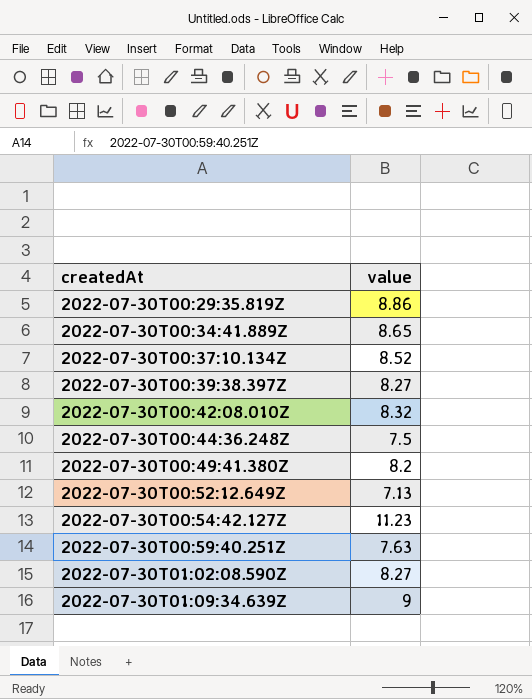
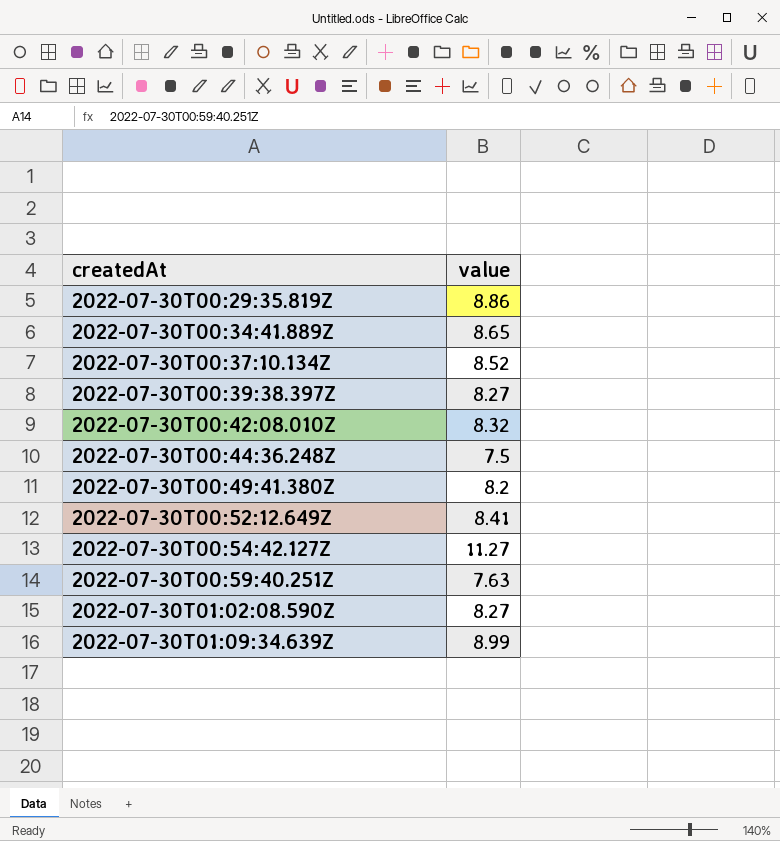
2022-07-30T00:52:12.649Z | value: 7.13 -> 8.41
2022-07-30T00:54:42.127Z | value: 11.23 -> 11.27
2022-07-30T01:09:34.639Z | value: 9 -> 8.99

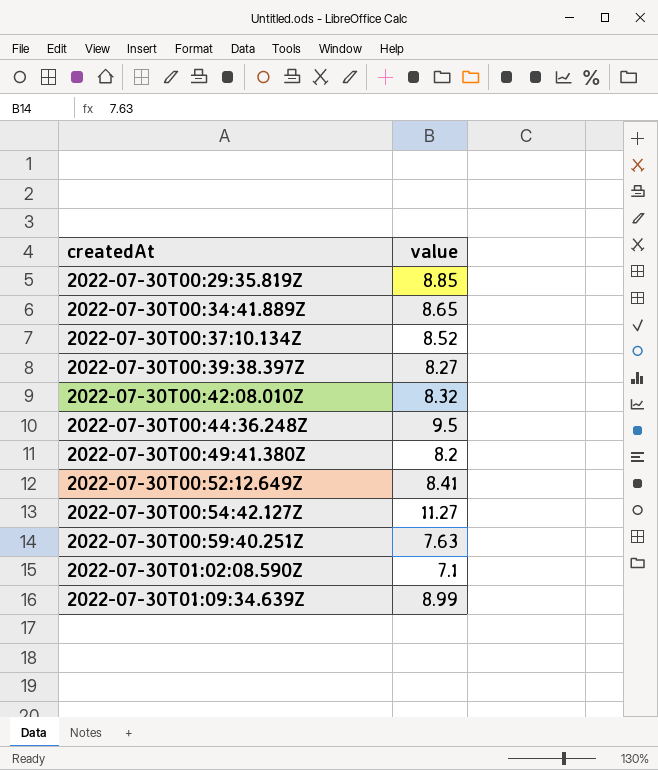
2022-07-30T00:29:35.819Z | value: 8.86 -> 8.85
2022-07-30T00:44:36.248Z | value: 7.5 -> 9.5
2022-07-30T01:02:08.590Z | value: 8.27 -> 7.1

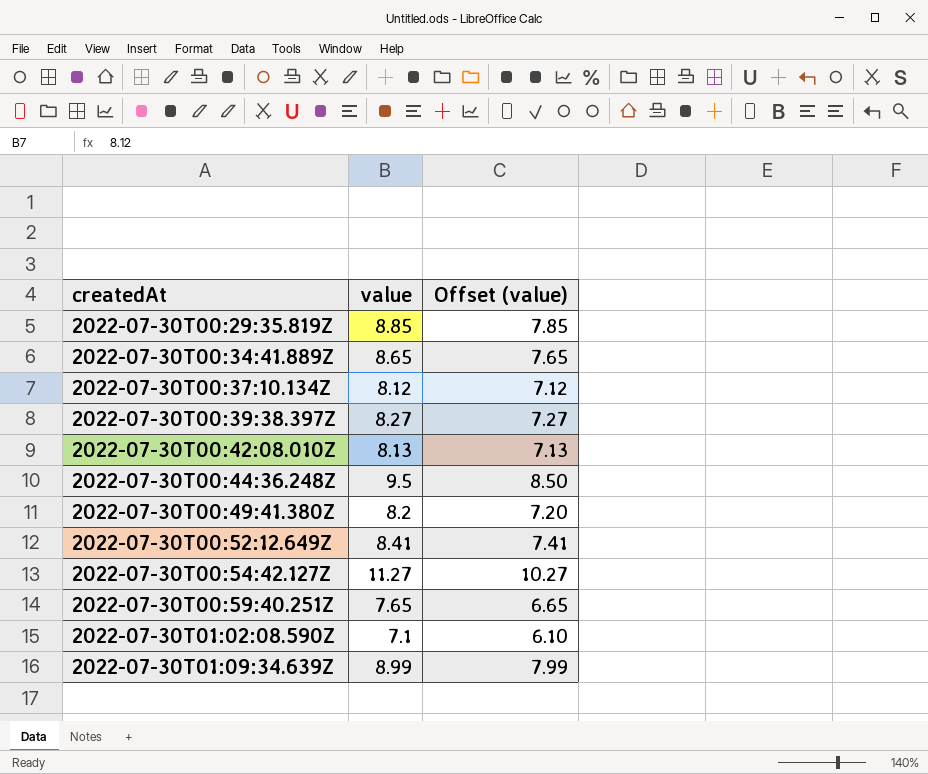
column Offset (value) | formula: none -> [value] - 1
2022-07-30T00:37:10.134Z | value: 8.52 -> 8.12
2022-07-30T00:42:08.010Z | value: 8.32 -> 8.13
2022-07-30T00:59:40.251Z | value: 7.63 -> 7.65

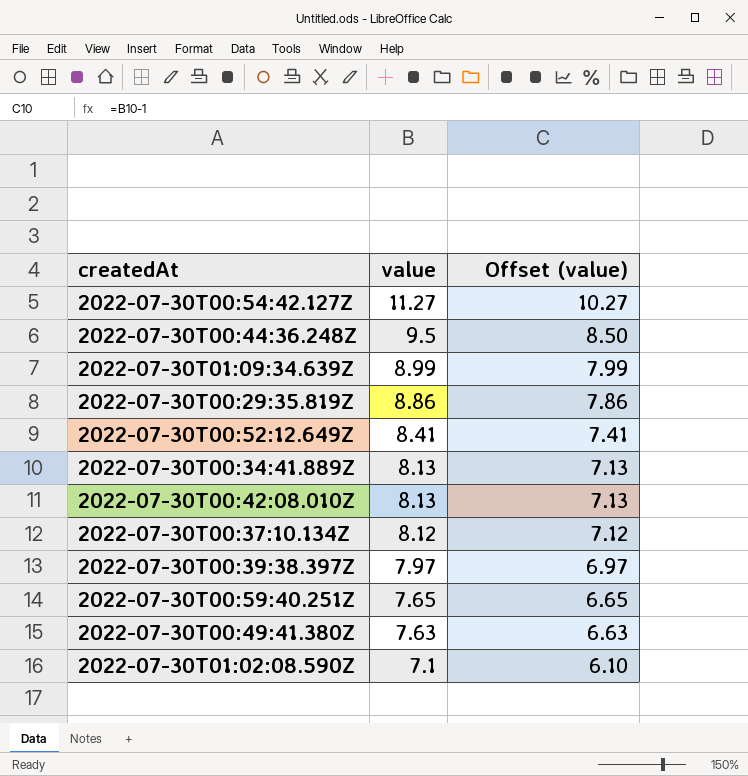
row order: createdAt ascending -> value descending
2022-07-30T00:29:35.819Z | value: 8.85 -> 8.86
2022-07-30T00:29:35.819Z | Offset (value): 7.85 -> 7.86
2022-07-30T00:34:41.889Z | value: 8.65 -> 8.13
2022-07-30T00:34:41.889Z | Offset (value): 7.65 -> 7.13
2022-07-30T00:39:38.397Z | value: 8.27 -> 7.97
2022-07-30T00:39:38.397Z | Offset (value): 7.27 -> 6.97
2022-07-30T00:49:41.380Z | value: 8.2 -> 7.63
2022-07-30T00:49:41.380Z | Offset (value): 7.20 -> 6.63

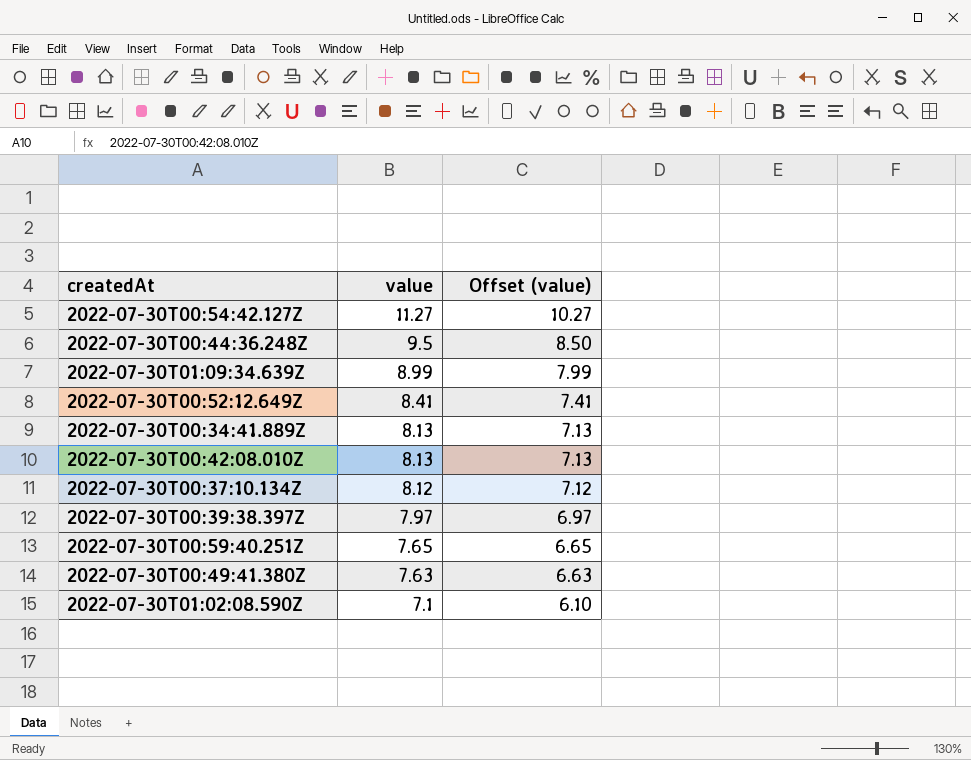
row 2022-07-30T00:29:35.819Z: 8.86 | 7.86 -> none

